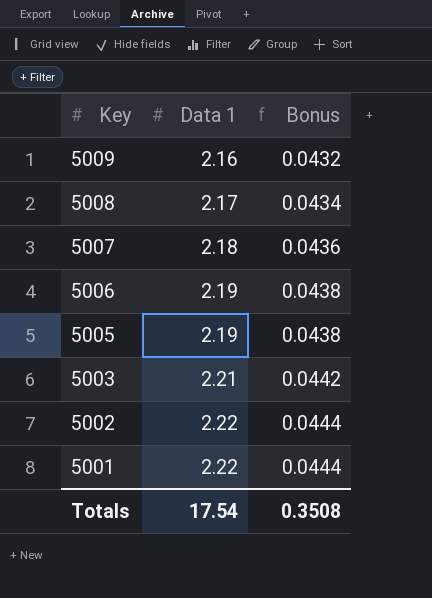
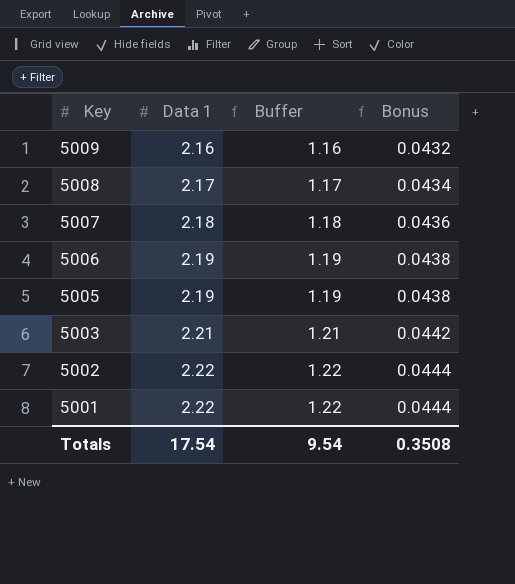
column Buffer | formula: none -> [Data 1] - 1

